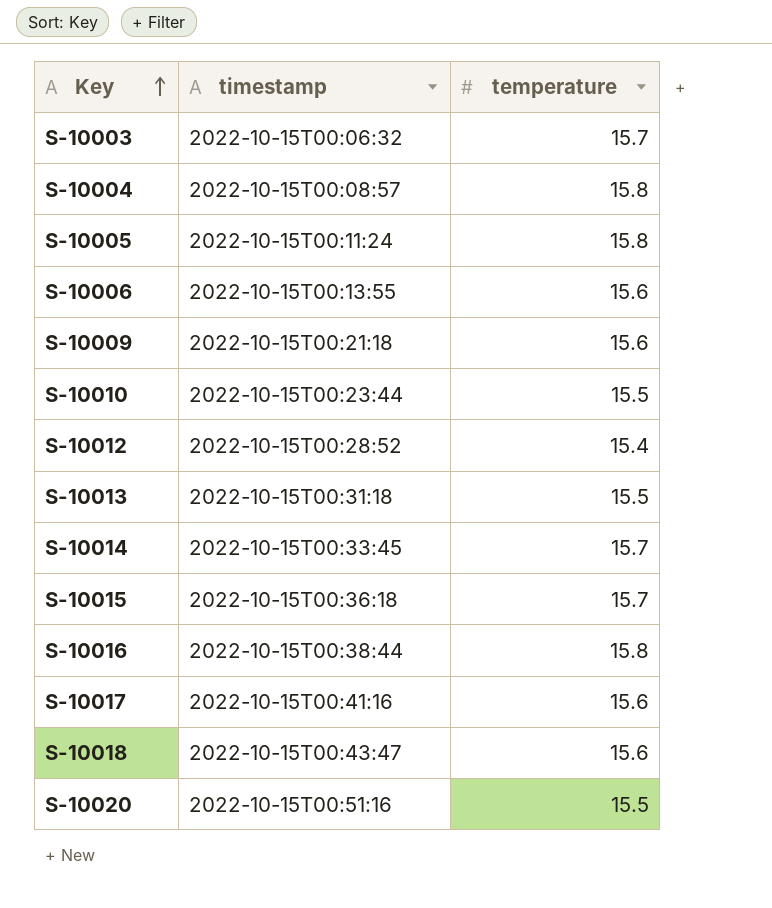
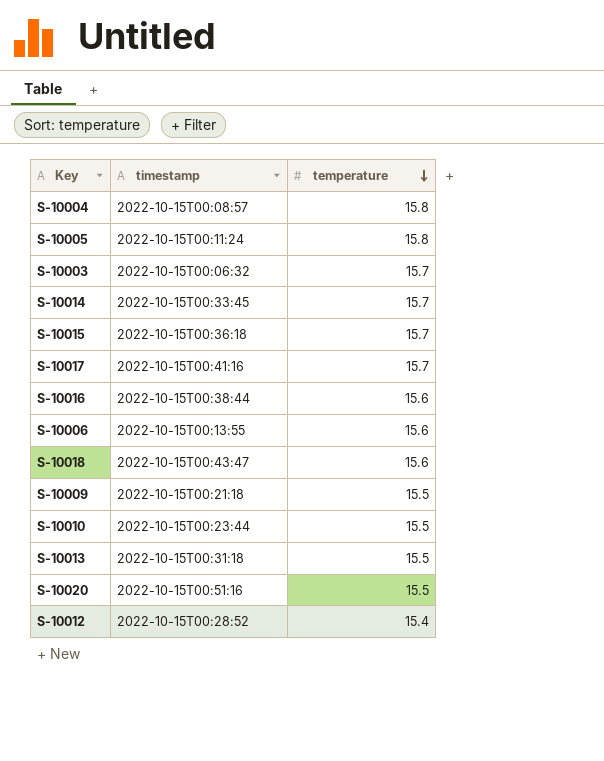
row order: Key ascending -> temperature descending
S-10017 | temperature: 15.6 -> 15.7
S-10016 | temperature: 15.8 -> 15.6
S-10009 | temperature: 15.6 -> 15.5

